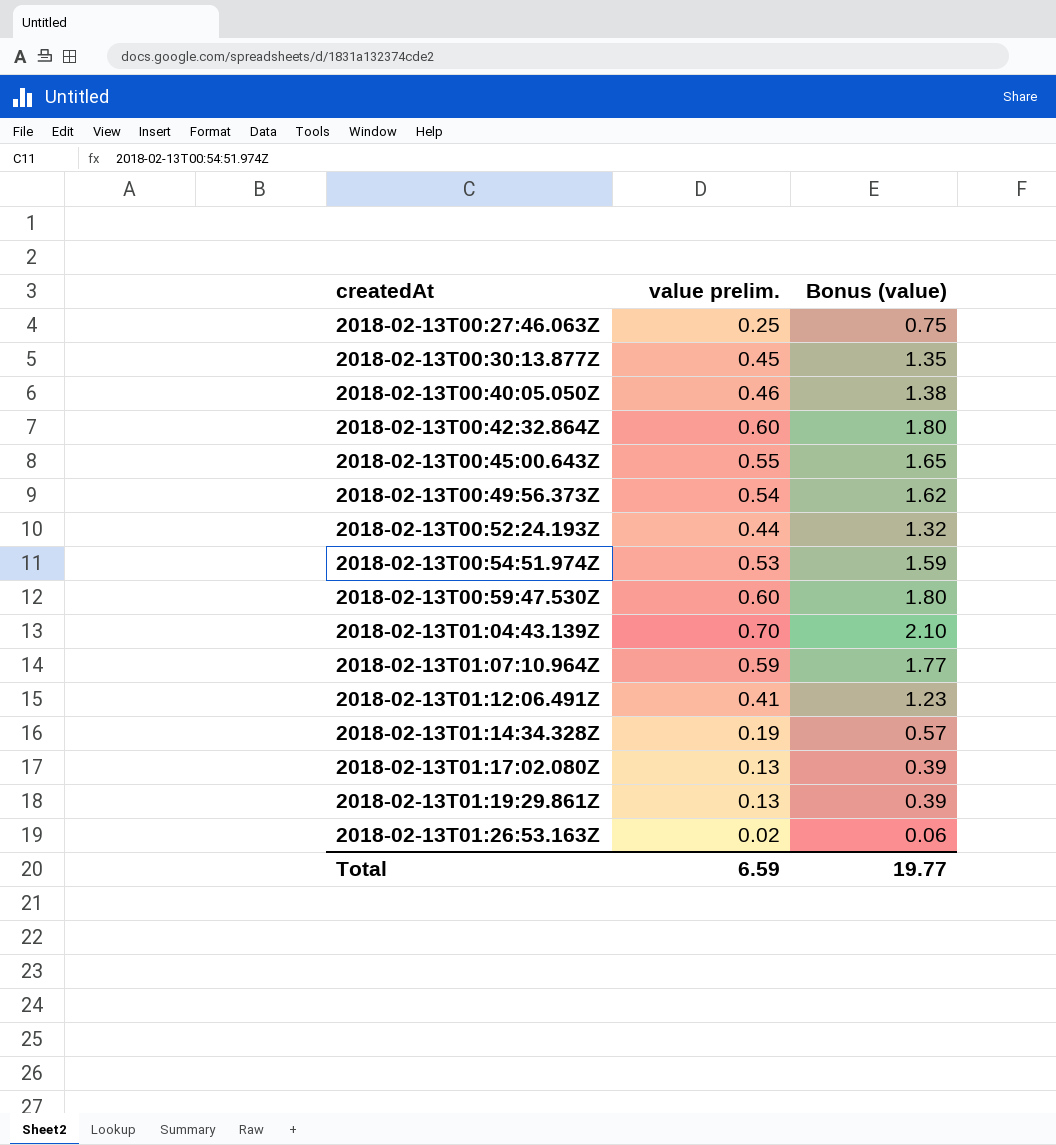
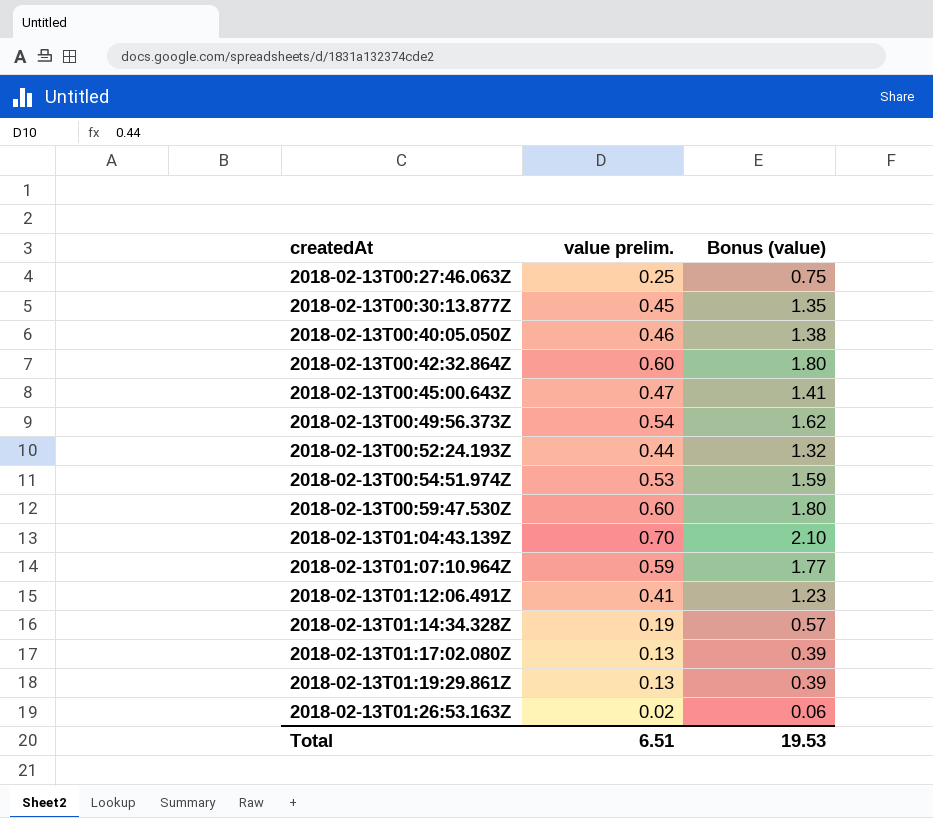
2018-02-13T00:45:00.643Z | value prelim.: 0.55 -> 0.47
2018-02-13T00:45:00.643Z | Bonus (value): 1.65 -> 1.41
Total | value prelim.: 6.59 -> 6.51
Total | Bonus (value): 19.77 -> 19.53

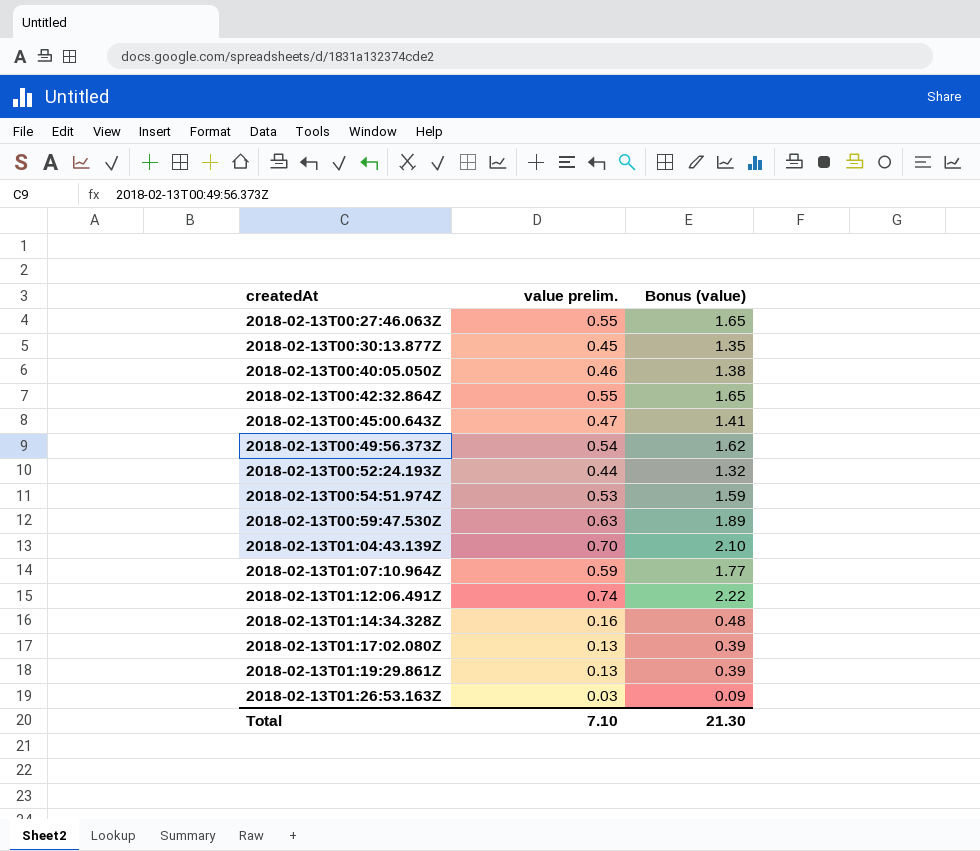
2018-02-13T00:27:46.063Z | value prelim.: 0.25 -> 0.55
2018-02-13T00:27:46.063Z | Bonus (value): 0.75 -> 1.65
2018-02-13T00:42:32.864Z | value prelim.: 0.60 -> 0.55
2018-02-13T00:42:32.864Z | Bonus (value): 1.80 -> 1.65
2018-02-13T00:59:47.530Z | value prelim.: 0.60 -> 0.63
2018-02-13T00:59:47.530Z | Bonus (value): 1.80 -> 1.89
2018-02-13T01:12:06.491Z | value prelim.: 0.41 -> 0.74
2018-02-13T01:12:06.491Z | Bonus (value): 1.23 -> 2.22
2018-02-13T01:14:34.328Z | value prelim.: 0.19 -> 0.16
2018-02-13T01:14:34.328Z | Bonus (value): 0.57 -> 0.48
2018-02-13T01:26:53.163Z | value prelim.: 0.02 -> 0.03
2018-02-13T01:26:53.163Z | Bonus (value): 0.06 -> 0.09
Total | value prelim.: 6.51 -> 7.10
Total | Bonus (value): 19.53 -> 21.30

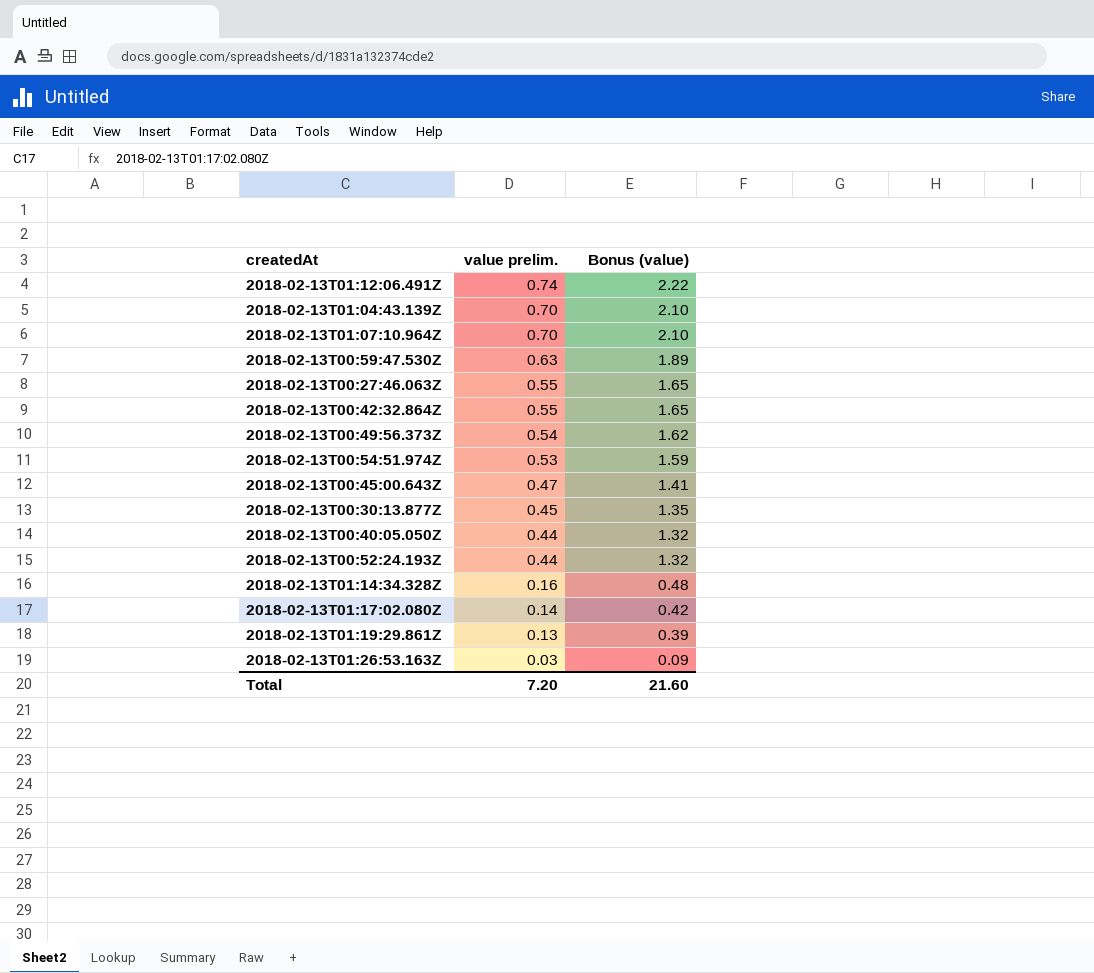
row order: createdAt ascending -> value prelim. descending
2018-02-13T01:07:10.964Z | value prelim.: 0.59 -> 0.70
2018-02-13T01:07:10.964Z | Bonus (value): 1.77 -> 2.10
2018-02-13T00:40:05.050Z | value prelim.: 0.46 -> 0.44
2018-02-13T00:40:05.050Z | Bonus (value): 1.38 -> 1.32
2018-02-13T01:17:02.080Z | value prelim.: 0.13 -> 0.14
2018-02-13T01:17:02.080Z | Bonus (value): 0.39 -> 0.42
Total | value prelim.: 7.10 -> 7.20
Total | Bonus (value): 21.30 -> 21.60

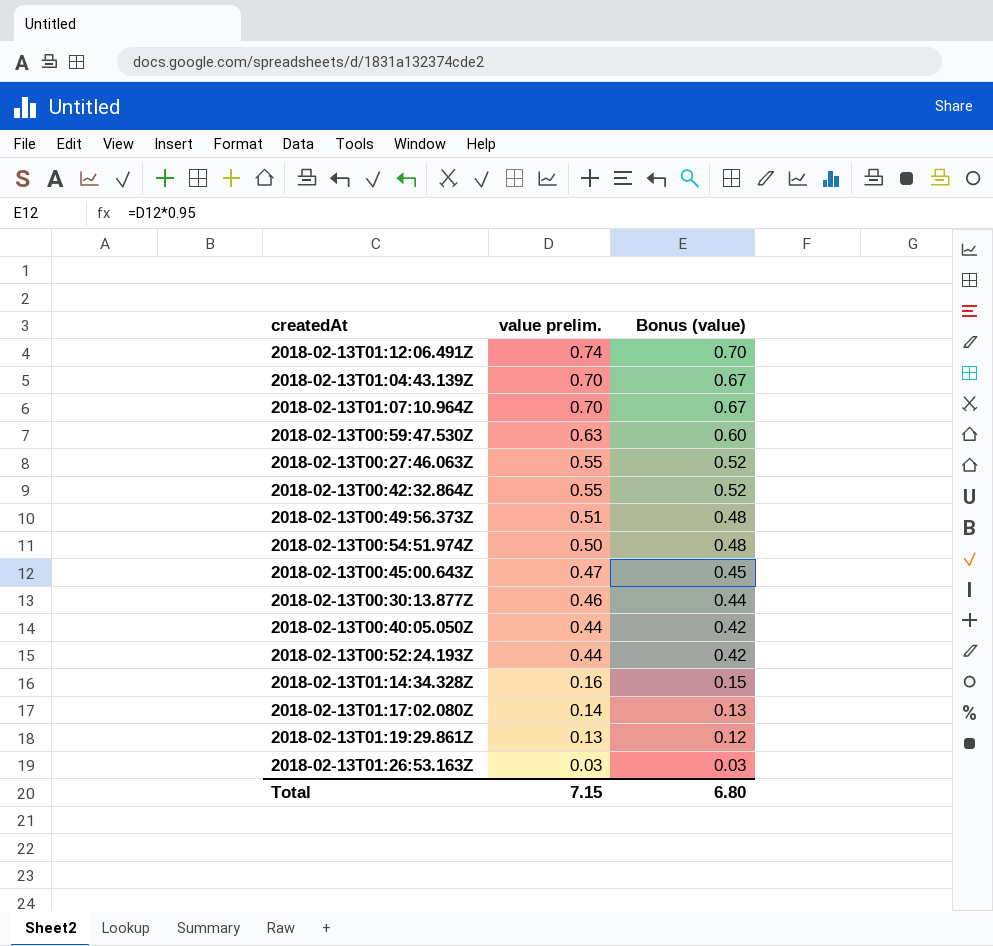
column Bonus (value) | formula: [value prelim.] * 3 -> [value prelim.] * 0.95
2018-02-13T00:49:56.373Z | value prelim.: 0.54 -> 0.51
2018-02-13T00:54:51.974Z | value prelim.: 0.53 -> 0.50
2018-02-13T00:30:13.877Z | value prelim.: 0.45 -> 0.46
Total | value prelim.: 7.20 -> 7.15
Total | Bonus (value): 21.60 -> 6.80

